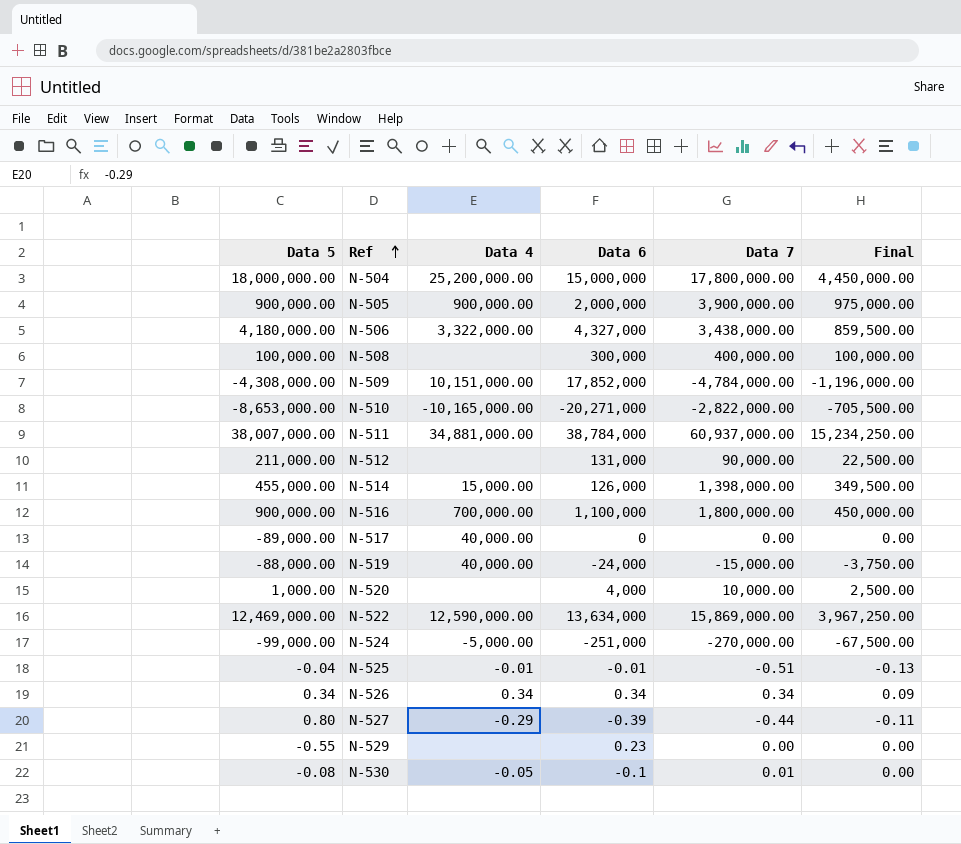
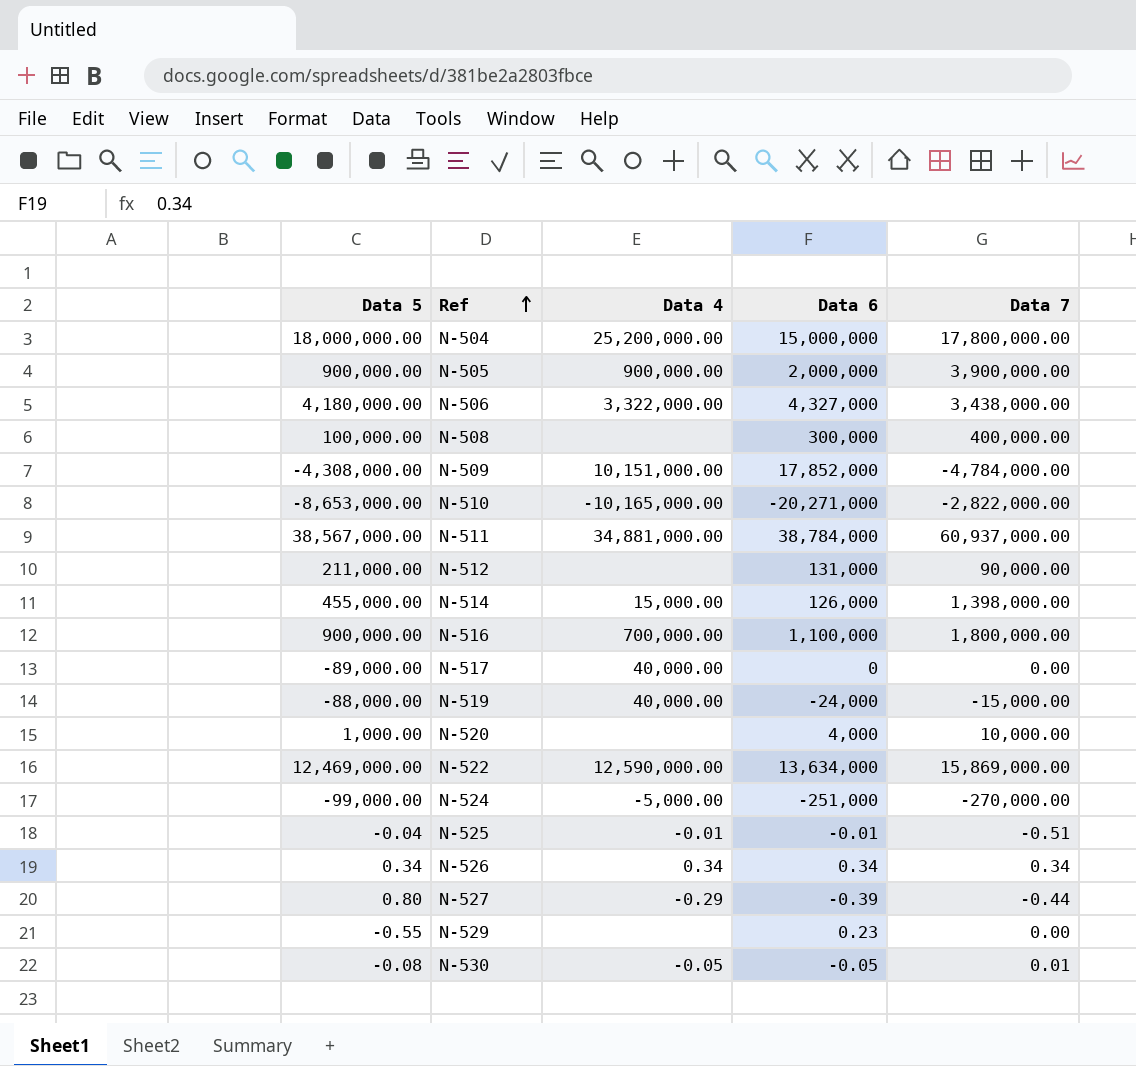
column Final | formula: [Data 7] * 0.25 -> none
N-511 | Data 5: 38,007,000.00 -> 38,567,000.00
N-530 | Data 6: -0.1 -> -0.05

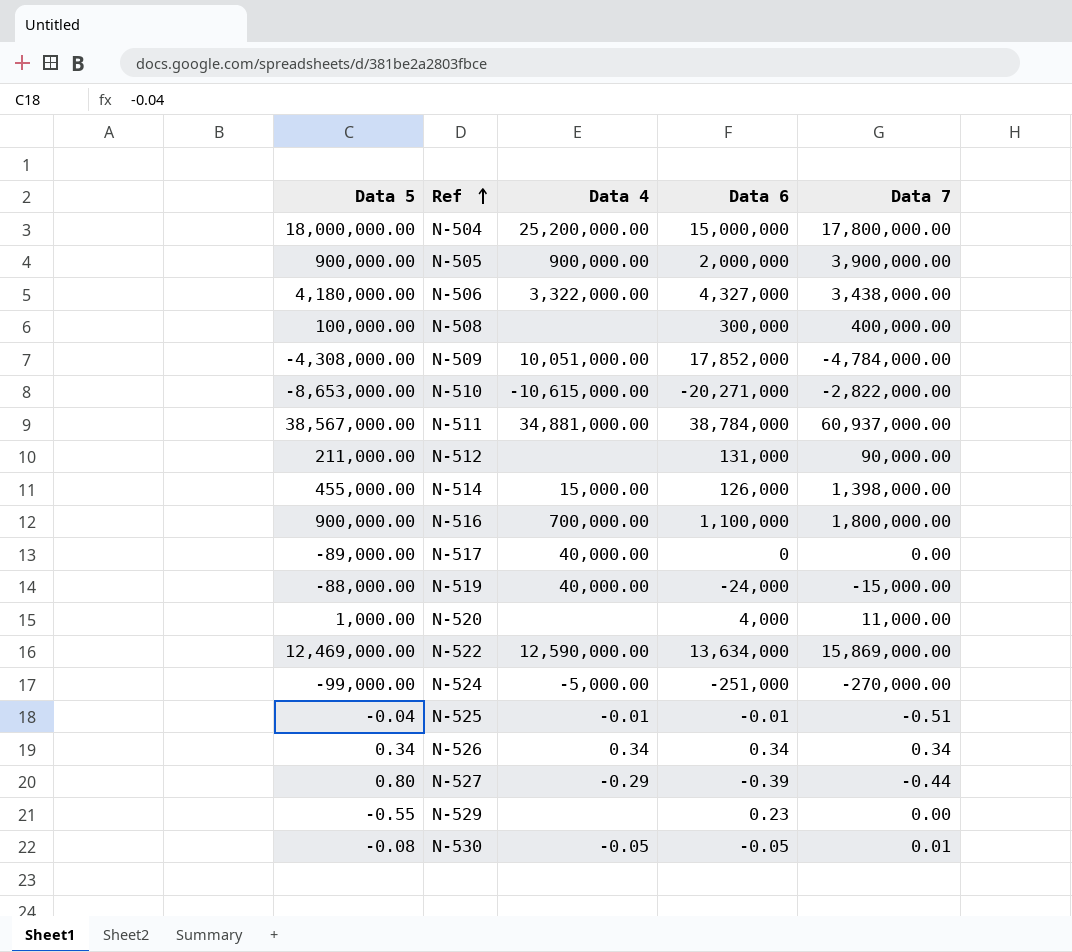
N-509 | Data 4: 10,151,000.00 -> 10,051,000.00
N-510 | Data 4: -10,165,000.00 -> -10,615,000.00
N-520 | Data 7: 10,000.00 -> 11,000.00

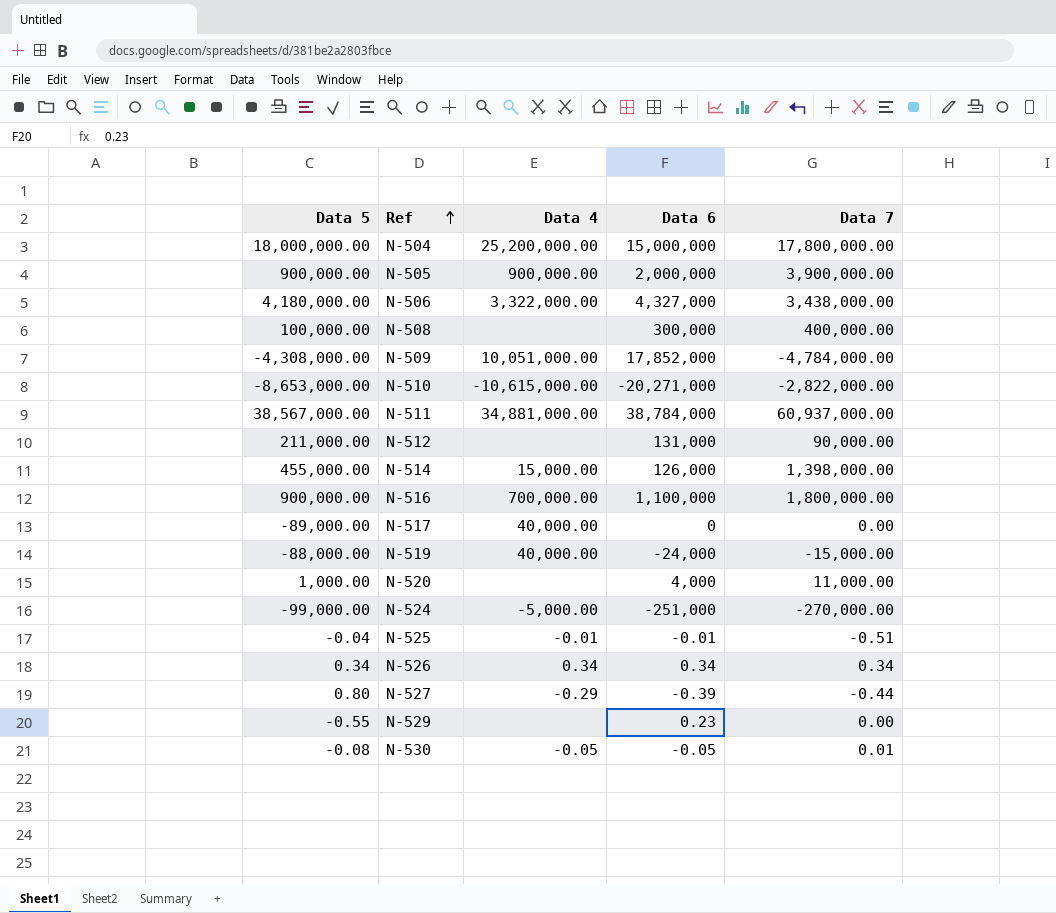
row N-522: 12,469,000.00 | 12,590,000.00 | 13,634,000 | 15,869,000.00 -> none

